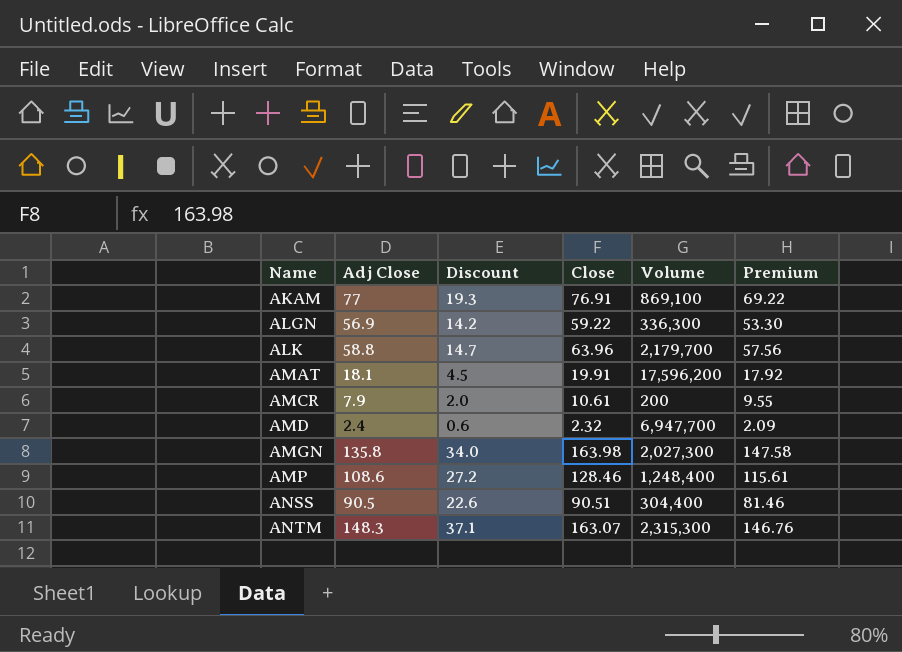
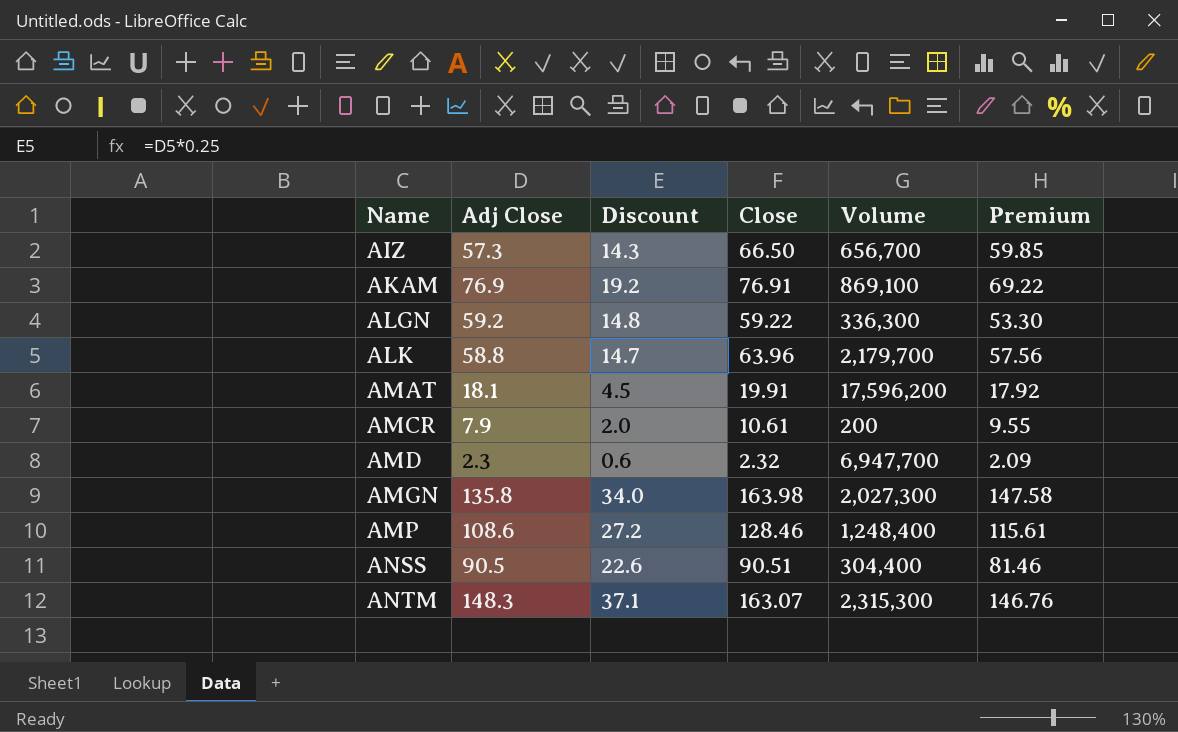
row AIZ: none -> 57.3 | 14.3 | 66.50 | 656,700 | 59.85
AKAM | Adj Close: 77 -> 76.9
AKAM | Discount: 19.3 -> 19.2
ALGN | Adj Close: 56.9 -> 59.2
ALGN | Discount: 14.2 -> 14.8
AMD | Adj Close: 2.4 -> 2.3

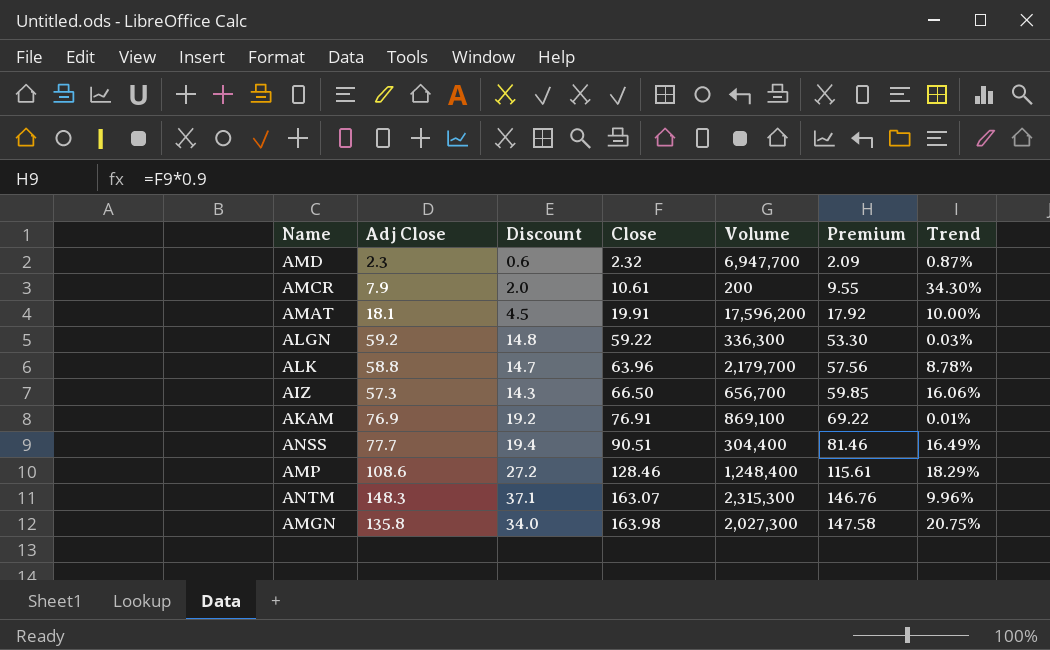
row order: Name ascending -> Close ascending
column Trend | formula: none -> ([Close] - [Adj Close]) / [Adj Close]
ANSS | Adj Close: 90.5 -> 77.7
ANSS | Discount: 22.6 -> 19.4

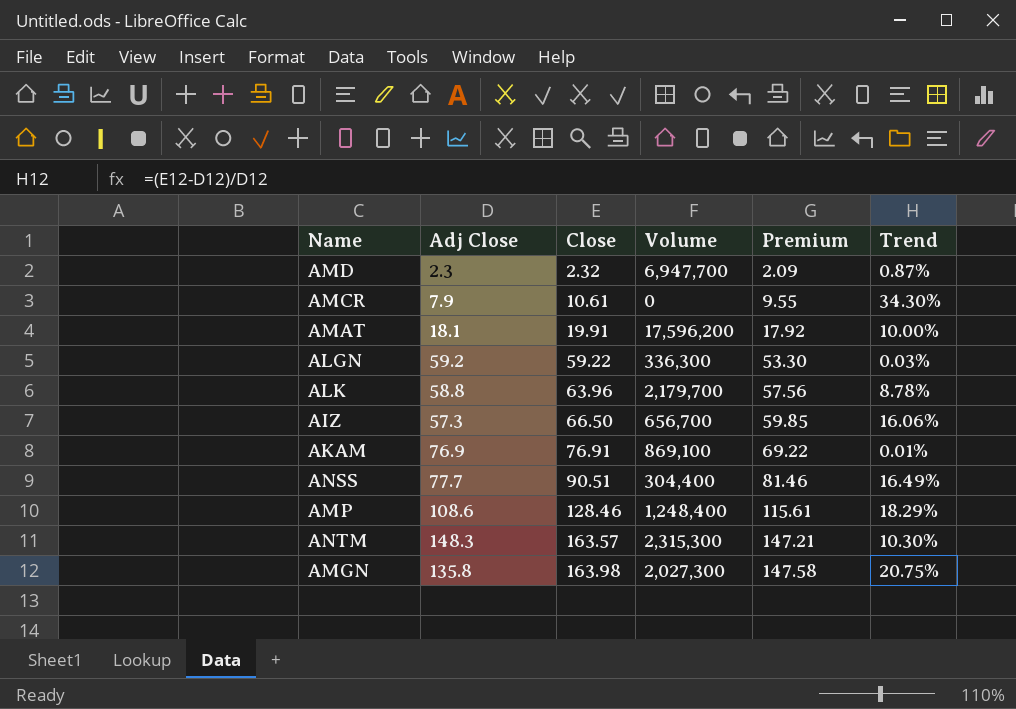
column Discount | formula: [Adj Close] * 0.25 -> none
AMCR | Volume: 200 -> 0
ANTM | Close: 163.07 -> 163.57
ANTM | Premium: 146.76 -> 147.21
ANTM | Trend: 9.96% -> 10.30%

